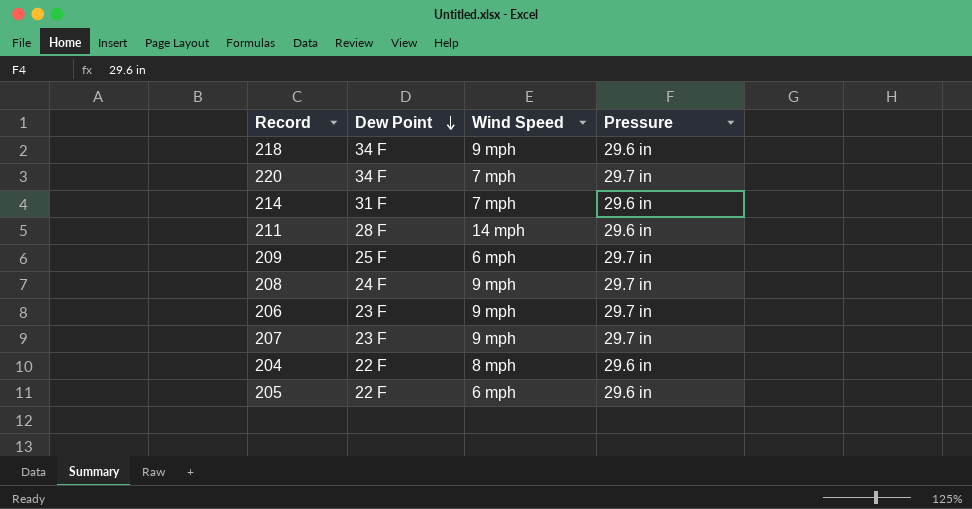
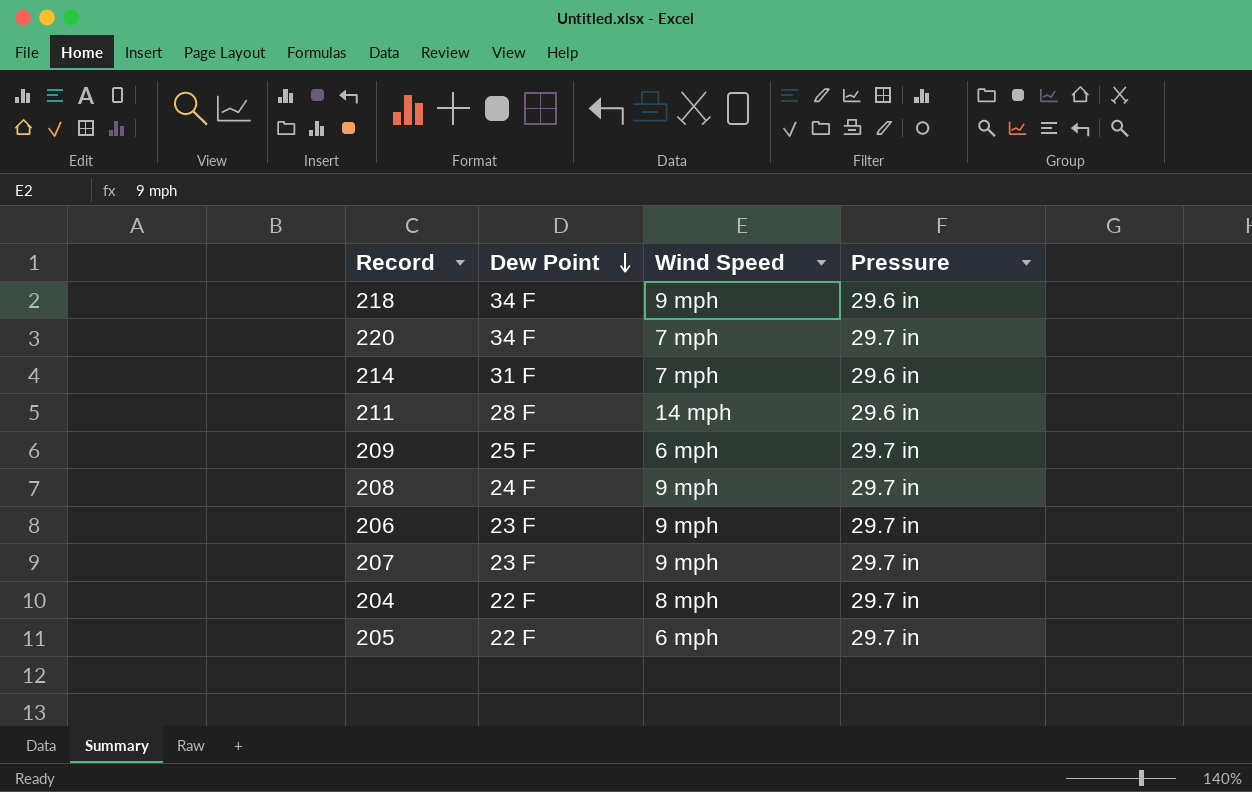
204 | Pressure: 29.6 in -> 29.7 in
205 | Pressure: 29.6 in -> 29.7 in

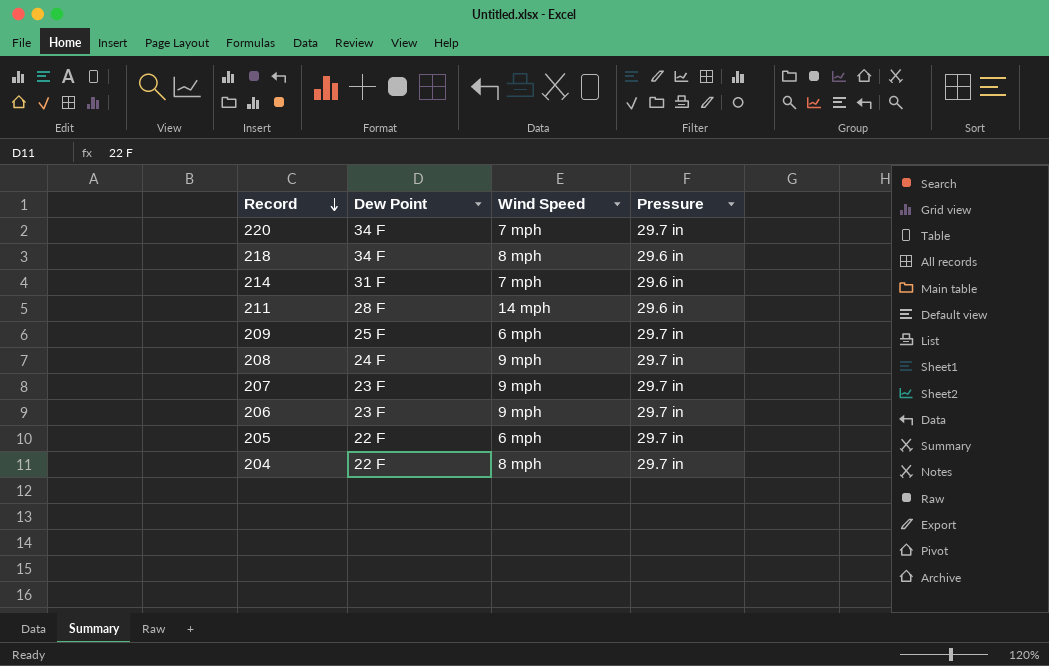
row order: Dew Point descending -> Record descending
218 | Wind Speed: 9 mph -> 8 mph

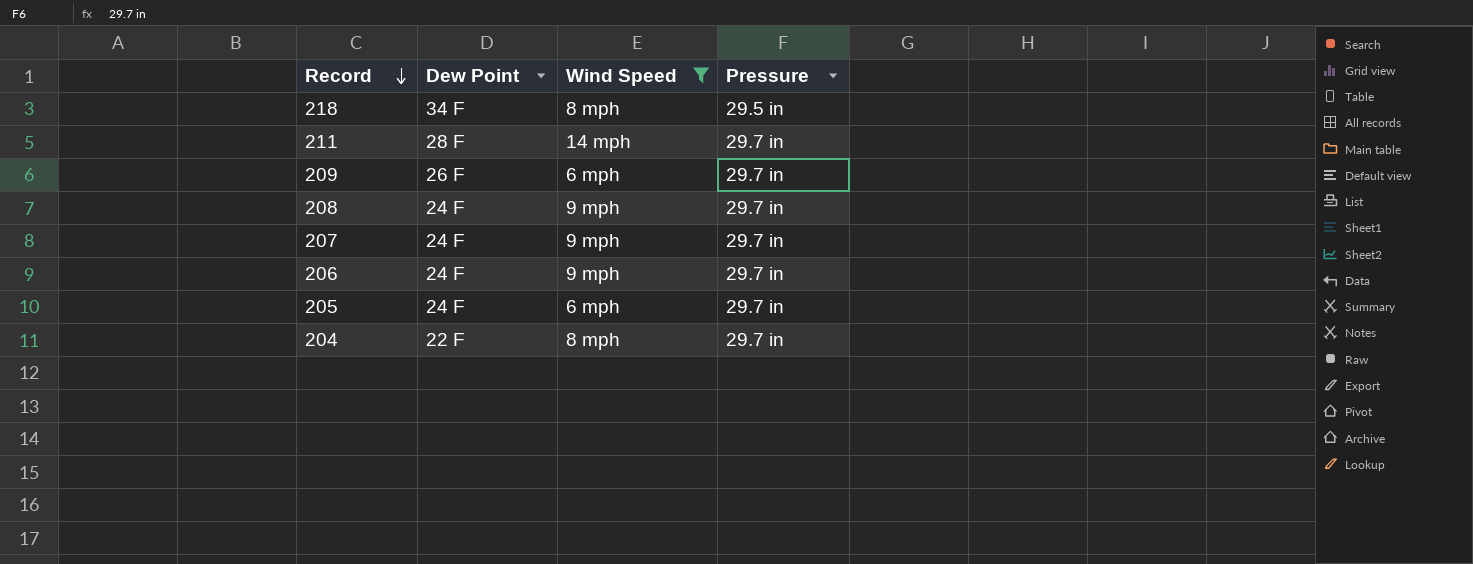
filter: none -> Wind Speed != 7 mph
218 | Pressure: 29.6 in -> 29.5 in
211 | Pressure: 29.6 in -> 29.7 in
209 | Dew Point: 25 F -> 26 F
207 | Dew Point: 23 F -> 24 F
206 | Dew Point: 23 F -> 24 F
205 | Dew Point: 22 F -> 24 F

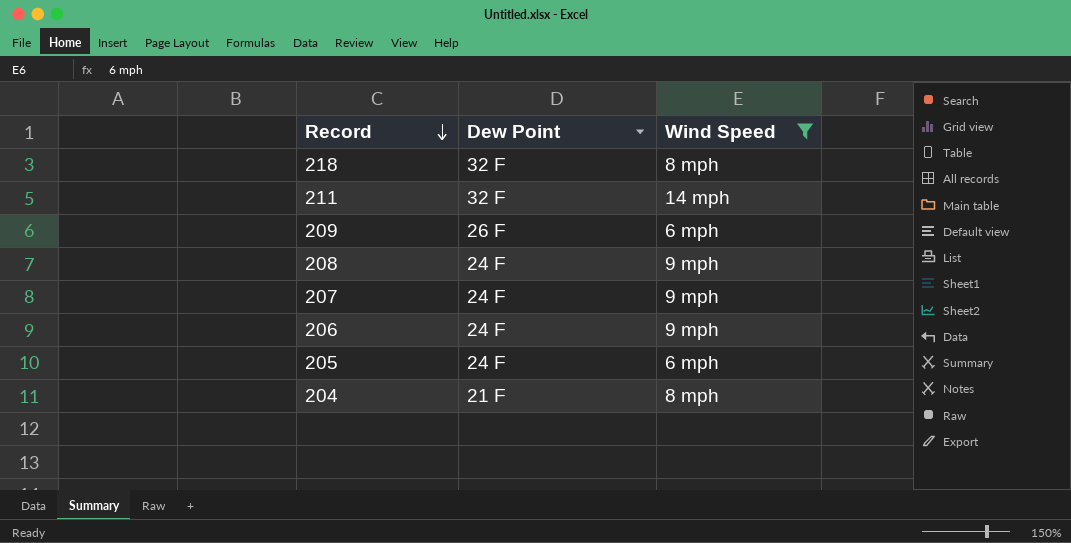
column Pressure | position: 4 -> none
218 | Dew Point: 34 F -> 32 F
211 | Dew Point: 28 F -> 32 F
204 | Dew Point: 22 F -> 21 F

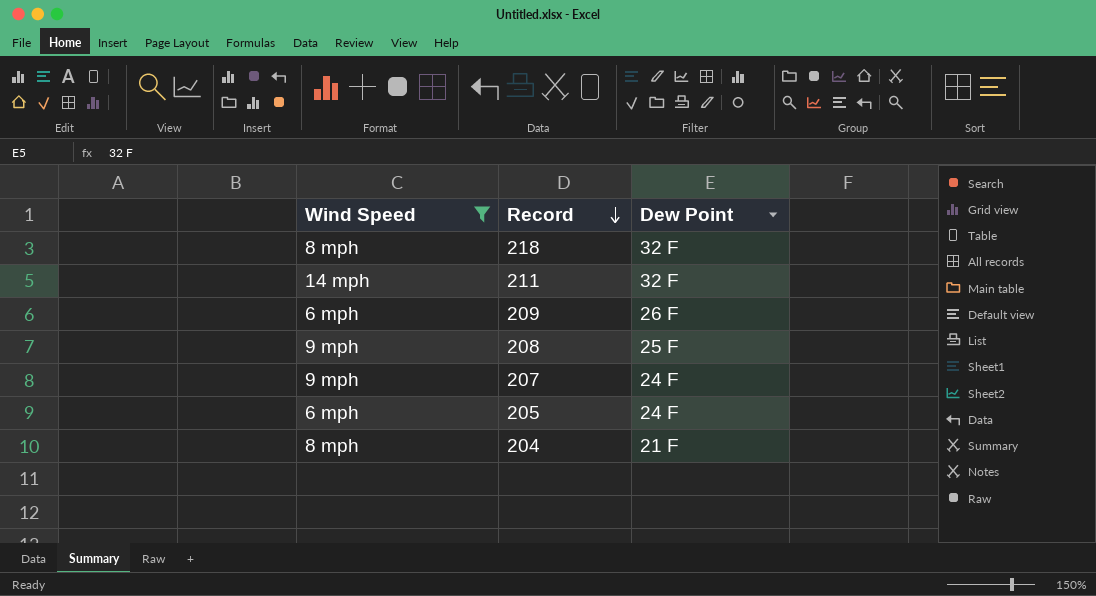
column Wind Speed | position: 3 -> 1
row 206: 24 F | 9 mph -> none
208 | Dew Point: 24 F -> 25 F

